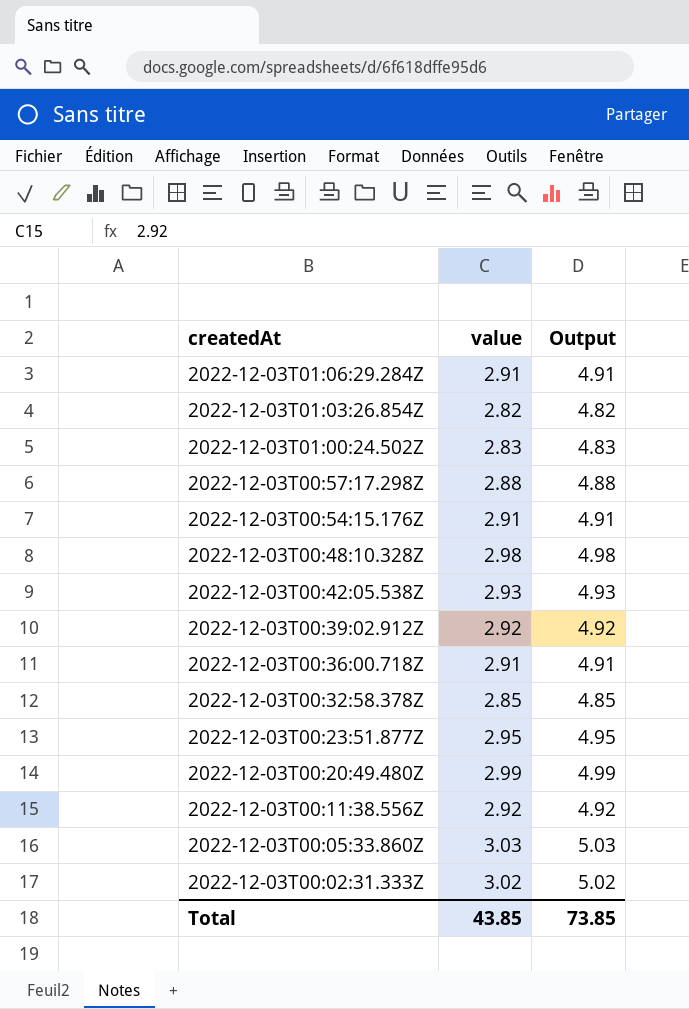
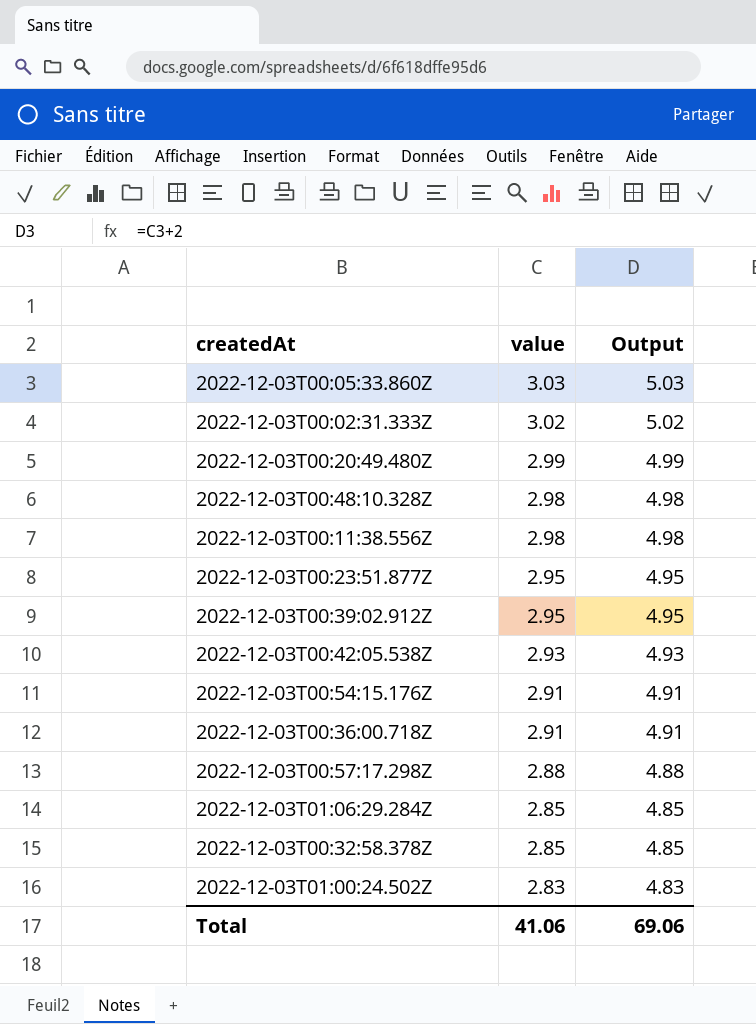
row order: createdAt descending -> value descending
row 2022-12-03T01:03:26.854Z: 2.82 | 4.82 -> none
2022-12-03T00:11:38.556Z | value: 2.92 -> 2.98
2022-12-03T00:11:38.556Z | Output: 4.92 -> 4.98
2022-12-03T00:39:02.912Z | value: 2.92 -> 2.95
2022-12-03T00:39:02.912Z | Output: 4.92 -> 4.95
2022-12-03T01:06:29.284Z | value: 2.91 -> 2.85
2022-12-03T01:06:29.284Z | Output: 4.91 -> 4.85
Total | value: 43.85 -> 41.06
Total | Output: 73.85 -> 69.06

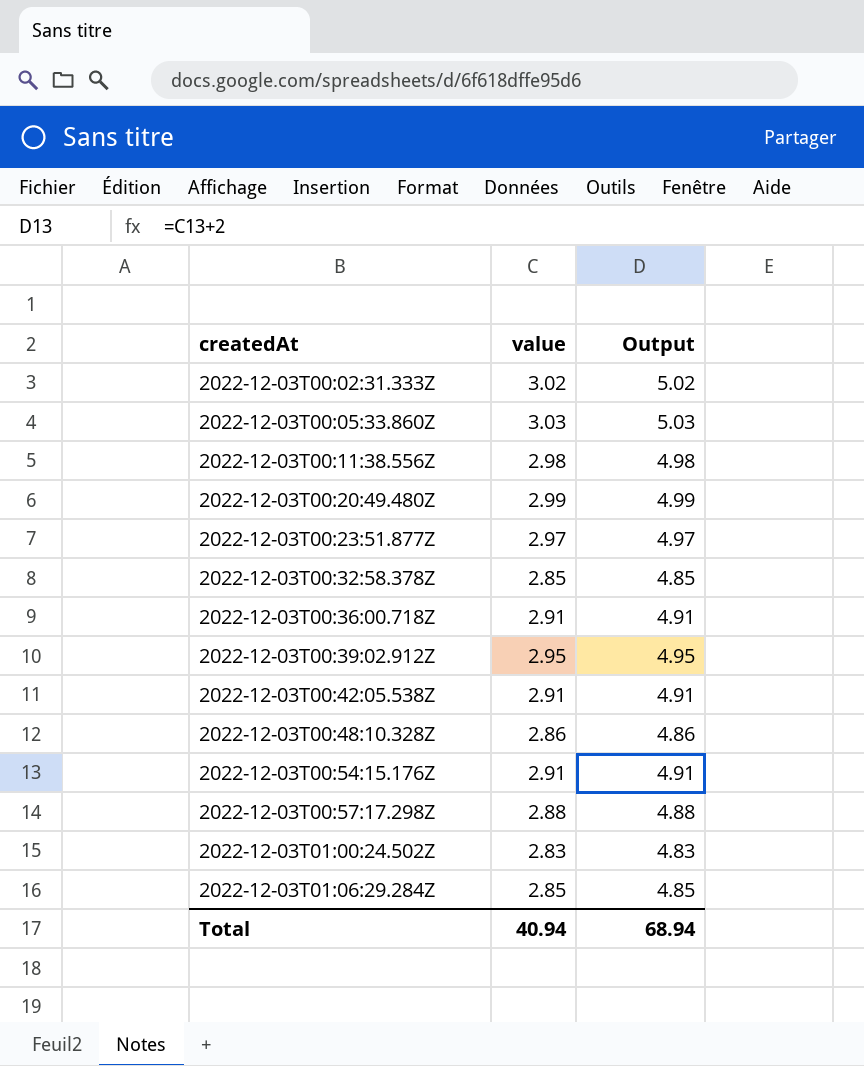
row order: value descending -> createdAt ascending
2022-12-03T00:23:51.877Z | value: 2.95 -> 2.97
2022-12-03T00:23:51.877Z | Output: 4.95 -> 4.97
2022-12-03T00:42:05.538Z | value: 2.93 -> 2.91
2022-12-03T00:42:05.538Z | Output: 4.93 -> 4.91
2022-12-03T00:48:10.328Z | value: 2.98 -> 2.86
2022-12-03T00:48:10.328Z | Output: 4.98 -> 4.86
Total | value: 41.06 -> 40.94
Total | Output: 69.06 -> 68.94

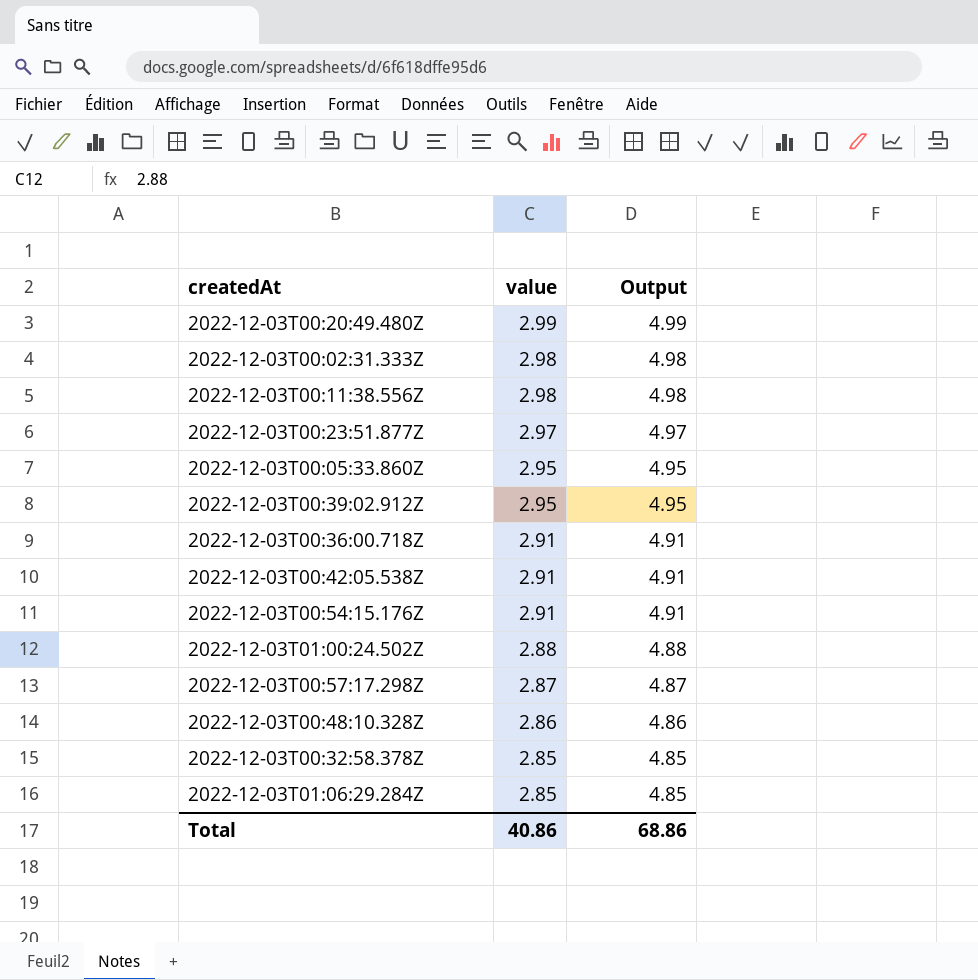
row order: createdAt ascending -> value descending
2022-12-03T00:02:31.333Z | value: 3.02 -> 2.98
2022-12-03T00:02:31.333Z | Output: 5.02 -> 4.98
2022-12-03T00:05:33.860Z | value: 3.03 -> 2.95
2022-12-03T00:05:33.860Z | Output: 5.03 -> 4.95
2022-12-03T01:00:24.502Z | value: 2.83 -> 2.88
2022-12-03T01:00:24.502Z | Output: 4.83 -> 4.88
2022-12-03T00:57:17.298Z | value: 2.88 -> 2.87
2022-12-03T00:57:17.298Z | Output: 4.88 -> 4.87
Total | value: 40.94 -> 40.86
Total | Output: 68.94 -> 68.86

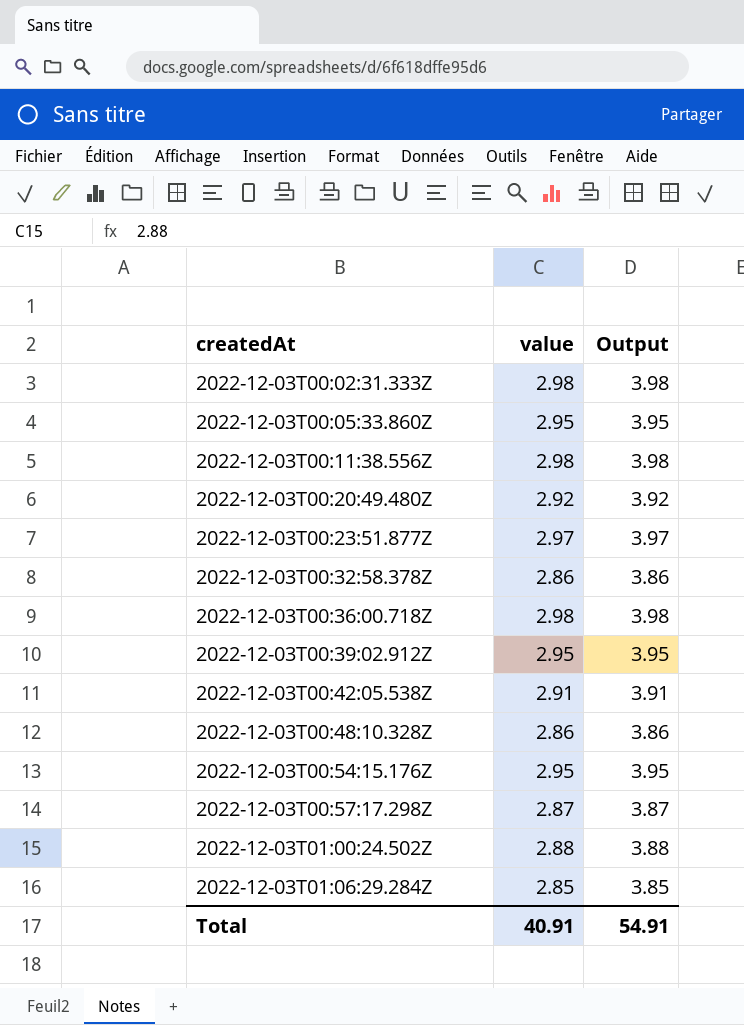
row order: value descending -> createdAt ascending
column Output | formula: [value] + 2 -> [value] + 1
2022-12-03T00:20:49.480Z | value: 2.99 -> 2.92
2022-12-03T00:32:58.378Z | value: 2.85 -> 2.86
2022-12-03T00:36:00.718Z | value: 2.91 -> 2.98
2022-12-03T00:54:15.176Z | value: 2.91 -> 2.95
Total | value: 40.86 -> 40.91
Total | Output: 68.86 -> 54.91

